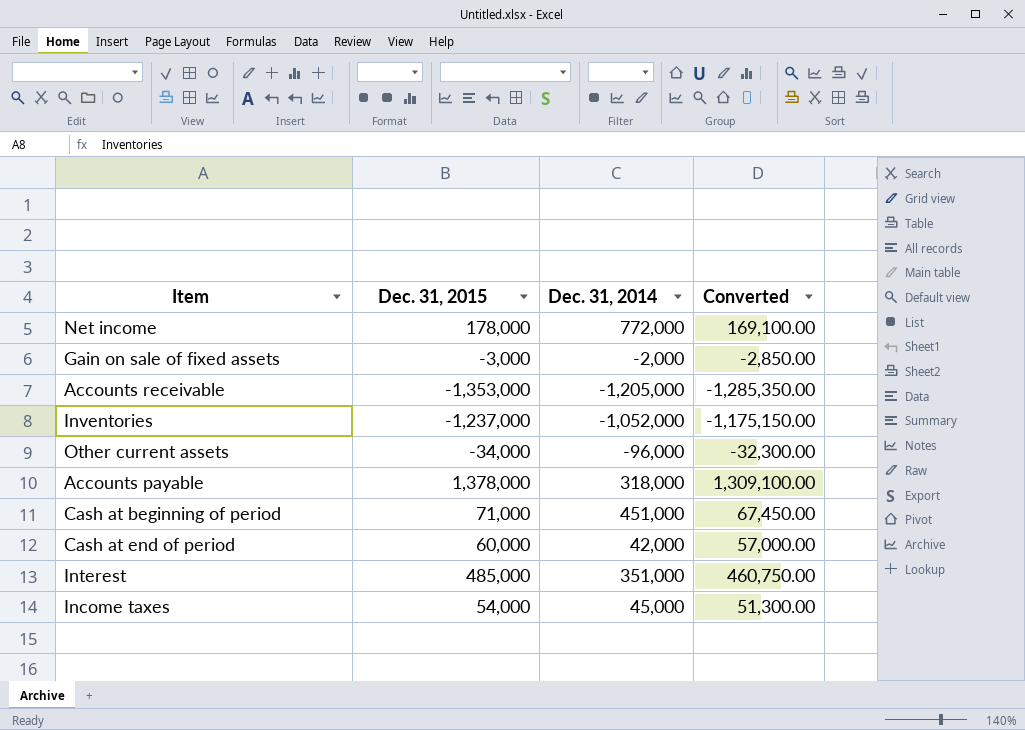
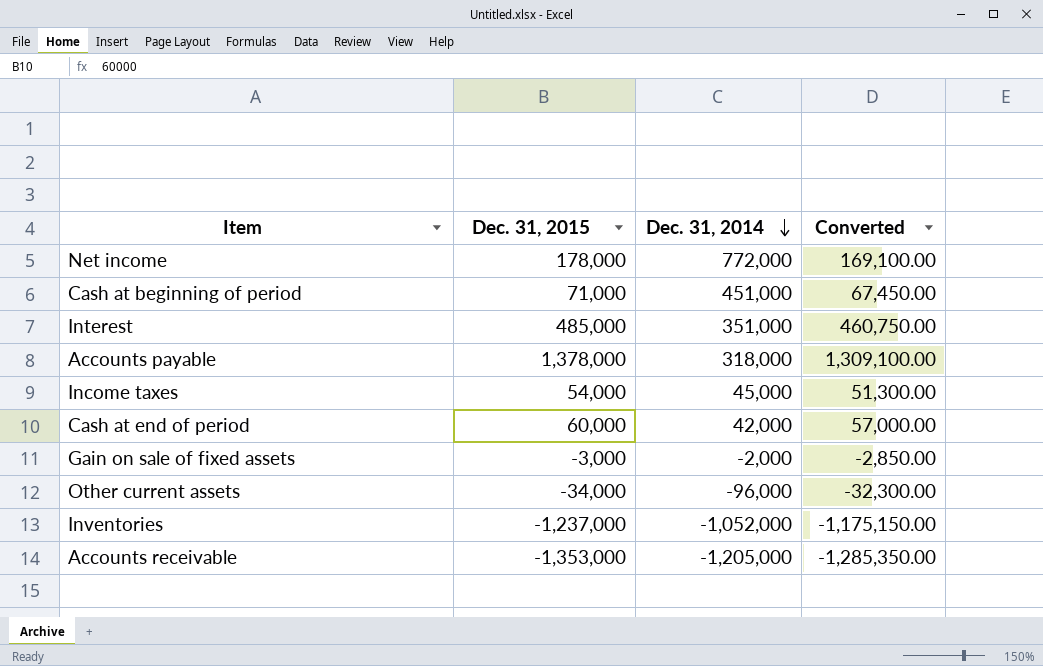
row order: none -> Dec. 31, 2014 descending

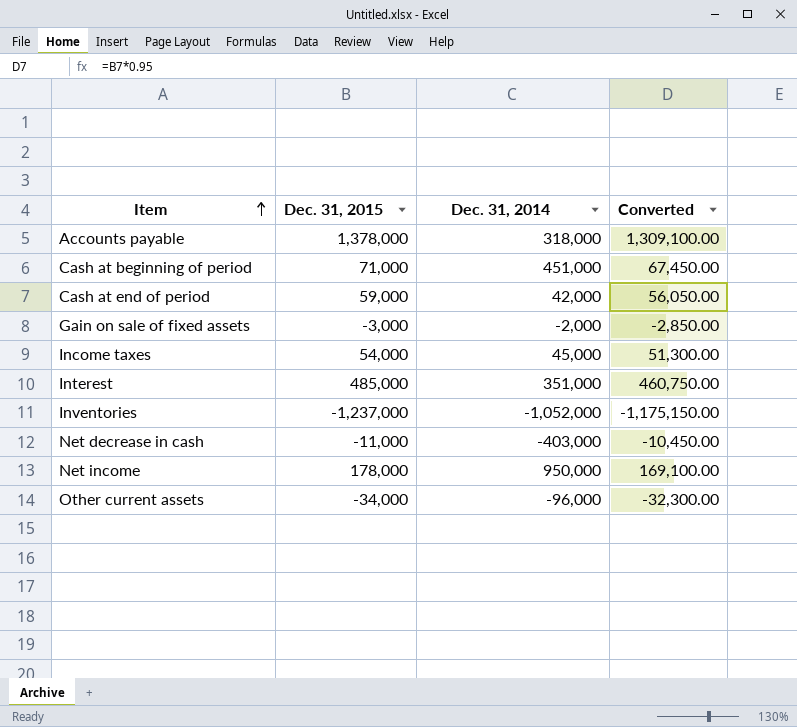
row order: Dec. 31, 2014 descending -> Item ascending
row Accounts receivable: -1,353,000 | -1,205,000 | -1,285,350.00 -> none
Cash at end of period | Dec. 31, 2015: 60,000 -> 59,000
Cash at end of period | Converted: 57,000.00 -> 56,050.00
row Net decrease in cash: none -> -11,000 | -403,000 | -10,450.00
Net income | Dec. 31, 2014: 772,000 -> 950,000

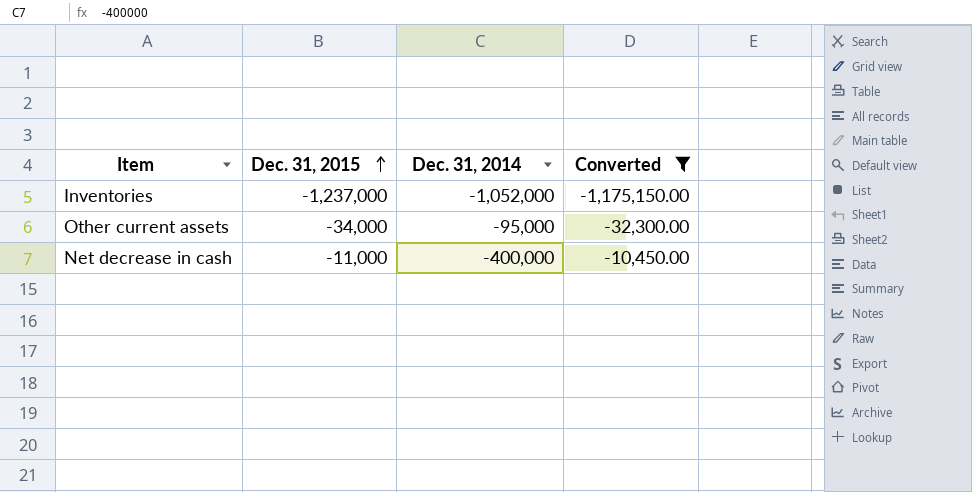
filter: none -> Converted <= -10,450.00
row order: Item ascending -> Dec. 31, 2015 ascending
Other current assets | Dec. 31, 2014: -96,000 -> -95,000
Net decrease in cash | Dec. 31, 2014: -403,000 -> -400,000

